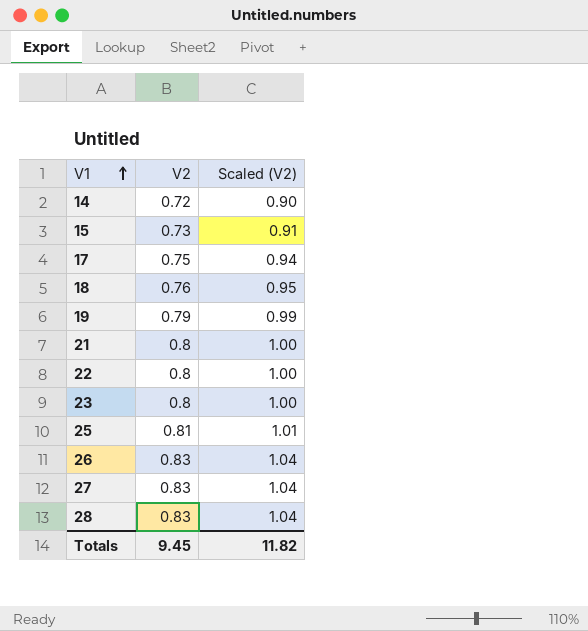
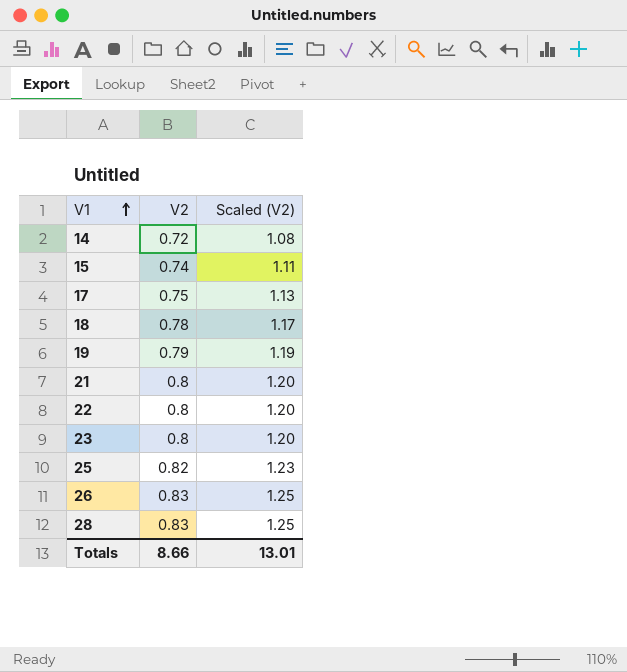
column Scaled (V2) | formula: [V2] * 1.25 -> [V2] * 1.5
row 27: 0.83 | 1.04 -> none
15 | V2: 0.73 -> 0.74
18 | V2: 0.76 -> 0.78
25 | V2: 0.81 -> 0.82
Totals | V2: 9.45 -> 8.66
Totals | Scaled (V2): 11.82 -> 13.01

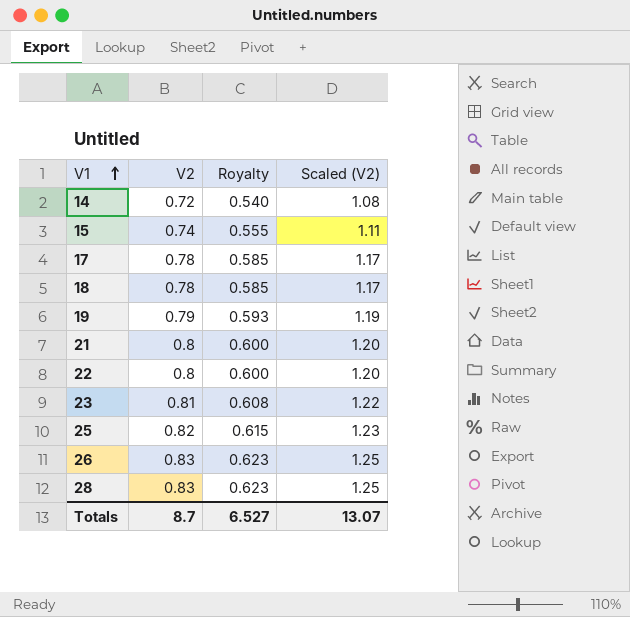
column Royalty | formula: none -> [V2] * 0.75
17 | V2: 0.75 -> 0.78
17 | Scaled (V2): 1.13 -> 1.17
23 | V2: 0.8 -> 0.81
23 | Scaled (V2): 1.20 -> 1.22
Totals | V2: 8.66 -> 8.7
Totals | Scaled (V2): 13.01 -> 13.07

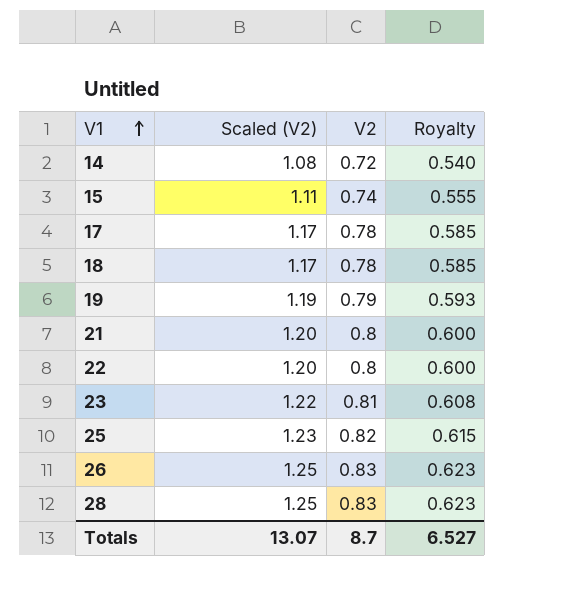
column Scaled (V2) | position: 4 -> 2

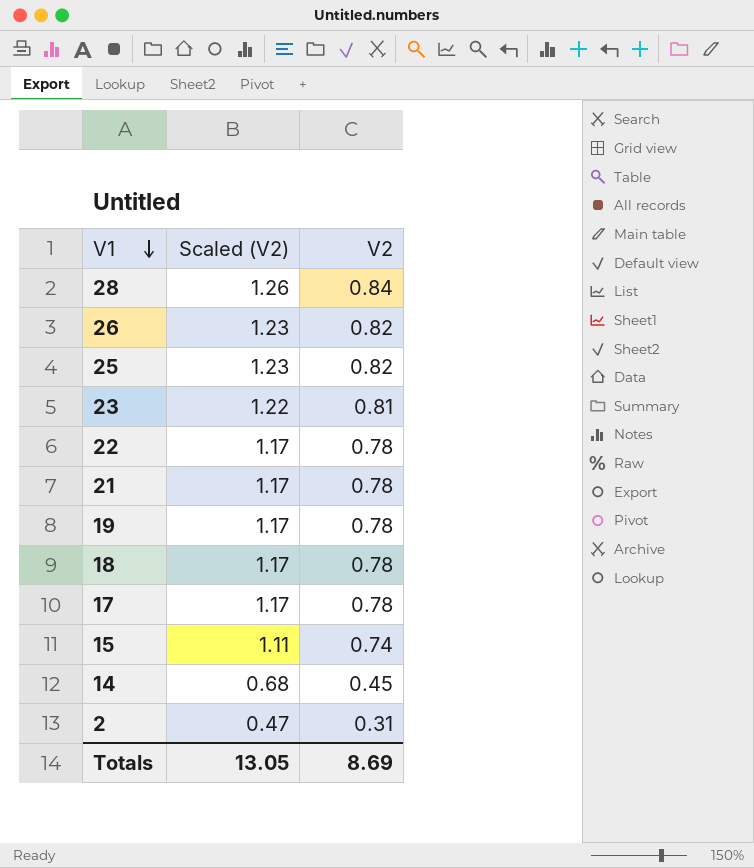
row order: V1 ascending -> V1 descending
column Royalty | formula: [V2] * 0.75 -> none
28 | Scaled (V2): 1.25 -> 1.26
28 | V2: 0.83 -> 0.84
26 | Scaled (V2): 1.25 -> 1.23
26 | V2: 0.83 -> 0.82
22 | Scaled (V2): 1.20 -> 1.17
22 | V2: 0.8 -> 0.78
21 | Scaled (V2): 1.20 -> 1.17
21 | V2: 0.8 -> 0.78
19 | Scaled (V2): 1.19 -> 1.17
19 | V2: 0.79 -> 0.78
14 | Scaled (V2): 1.08 -> 0.68
14 | V2: 0.72 -> 0.45
row 2: none -> 0.47 | 0.31
Totals | Scaled (V2): 13.07 -> 13.05
Totals | V2: 8.7 -> 8.69

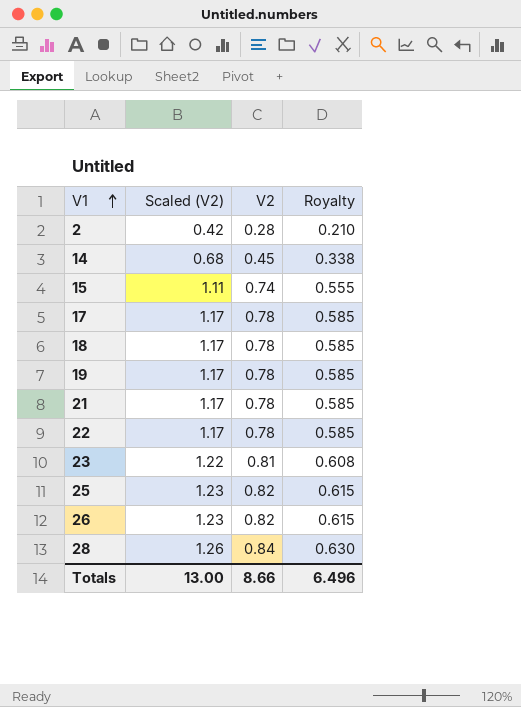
row order: V1 descending -> V1 ascending
column Royalty | formula: none -> [V2] * 0.75
2 | Scaled (V2): 0.47 -> 0.42
2 | V2: 0.31 -> 0.28
Totals | Scaled (V2): 13.05 -> 13.00
Totals | V2: 8.69 -> 8.66

